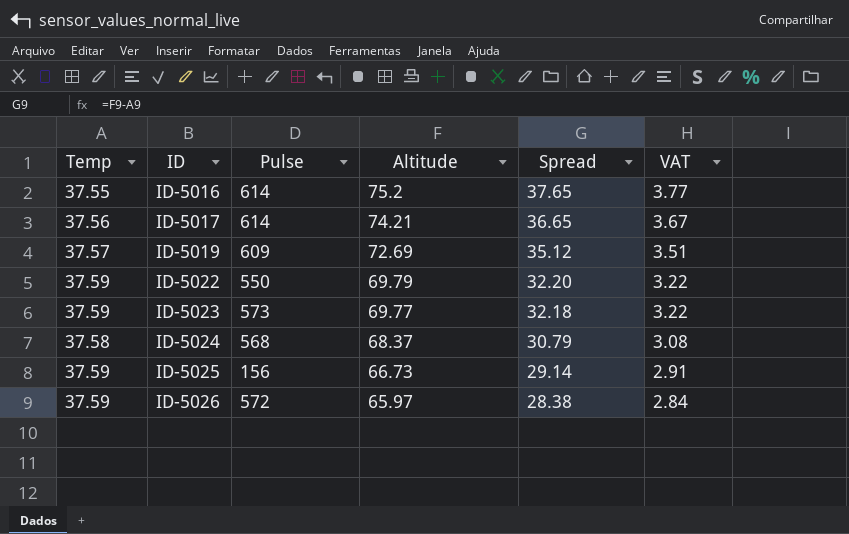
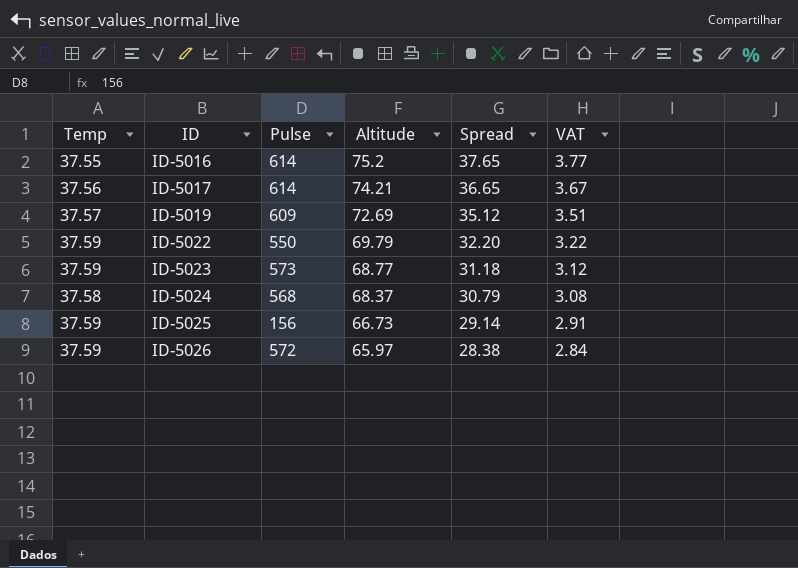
ID-5023 | Altitude: 69.77 -> 68.77
ID-5023 | Spread: 32.18 -> 31.18
ID-5023 | VAT: 3.22 -> 3.12

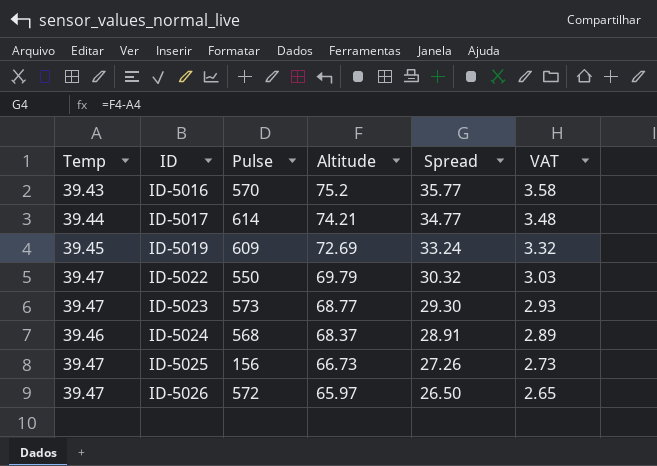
ID-5016 | Temp: 37.55 -> 39.43
ID-5016 | Pulse: 614 -> 570
ID-5016 | Spread: 37.65 -> 35.77
ID-5016 | VAT: 3.77 -> 3.58
ID-5017 | Temp: 37.56 -> 39.44
ID-5017 | Spread: 36.65 -> 34.77
ID-5017 | VAT: 3.67 -> 3.48
ID-5019 | Temp: 37.57 -> 39.45
ID-5019 | Spread: 35.12 -> 33.24
ID-5019 | VAT: 3.51 -> 3.32
ID-5022 | Temp: 37.59 -> 39.47
ID-5022 | Spread: 32.20 -> 30.32
ID-5022 | VAT: 3.22 -> 3.03
ID-5023 | Temp: 37.59 -> 39.47
ID-5023 | Spread: 31.18 -> 29.30
ID-5023 | VAT: 3.12 -> 2.93
ID-5024 | Temp: 37.58 -> 39.46
ID-5024 | Spread: 30.79 -> 28.91
ID-5024 | VAT: 3.08 -> 2.89
ID-5025 | Temp: 37.59 -> 39.47
ID-5025 | Spread: 29.14 -> 27.26
ID-5025 | VAT: 2.91 -> 2.73
ID-5026 | Temp: 37.59 -> 39.47
ID-5026 | Spread: 28.38 -> 26.50
ID-5026 | VAT: 2.84 -> 2.65

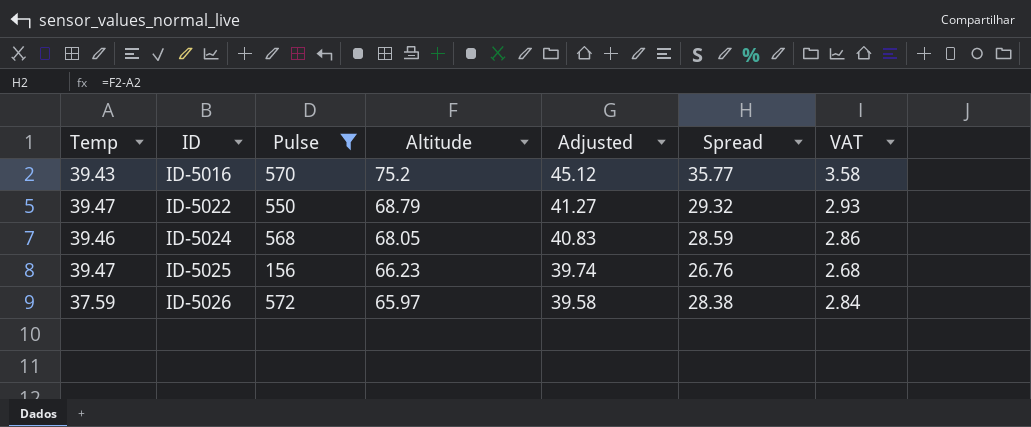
filter: none -> Pulse <= 572
column Adjusted | formula: none -> [Altitude] * 0.6
ID-5022 | Altitude: 69.79 -> 68.79
ID-5022 | Spread: 30.32 -> 29.32
ID-5022 | VAT: 3.03 -> 2.93
ID-5024 | Altitude: 68.37 -> 68.05
ID-5024 | Spread: 28.91 -> 28.59
ID-5024 | VAT: 2.89 -> 2.86
ID-5025 | Altitude: 66.73 -> 66.23
ID-5025 | Spread: 27.26 -> 26.76
ID-5025 | VAT: 2.73 -> 2.68
ID-5026 | Temp: 39.47 -> 37.59
ID-5026 | Spread: 26.50 -> 28.38
ID-5026 | VAT: 2.65 -> 2.84

